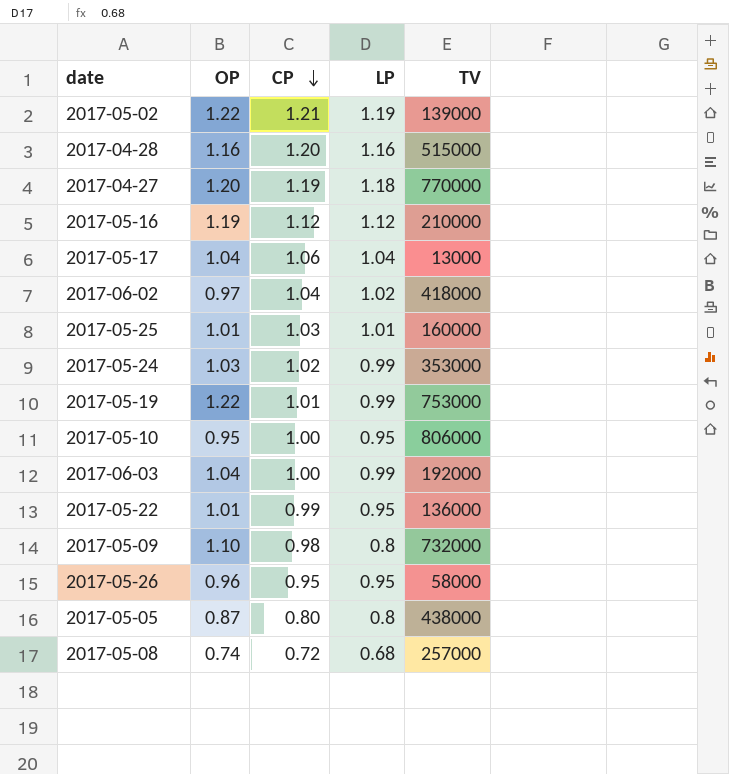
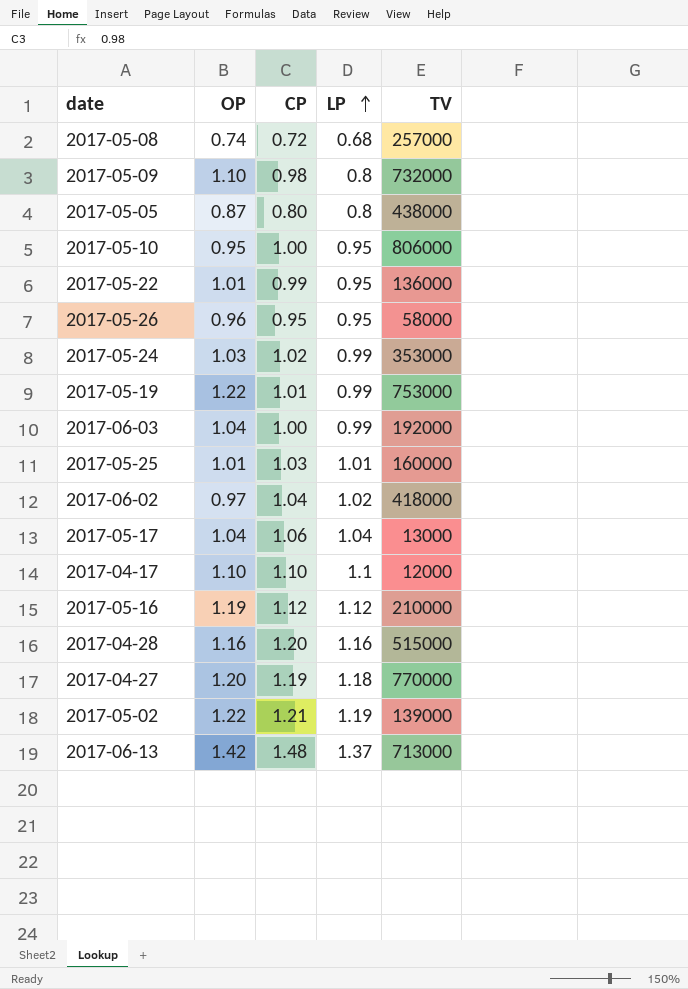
row order: CP descending -> LP ascending
row 2017-04-17: none -> 1.10 | 1.10 | 1.1 | 12000
row 2017-06-13: none -> 1.42 | 1.48 | 1.37 | 713000

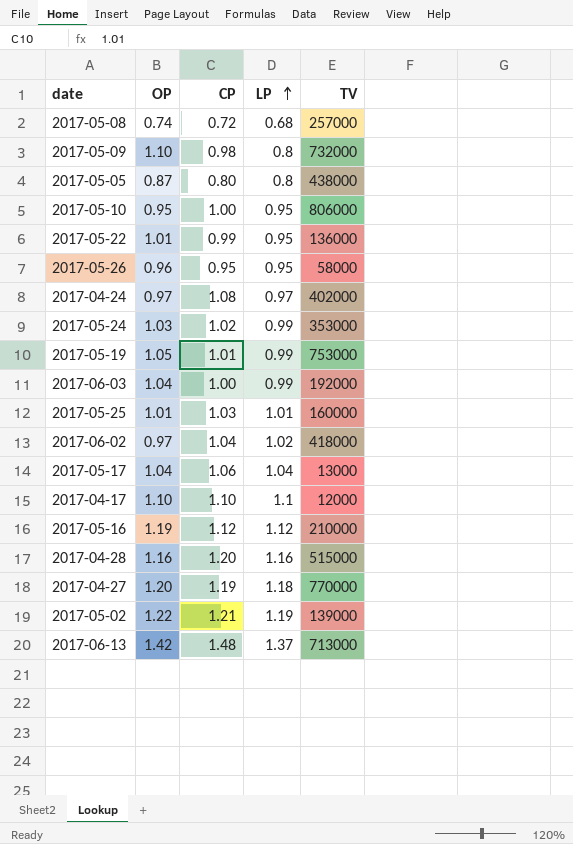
row 2017-04-24: none -> 0.97 | 1.08 | 0.97 | 402000
2017-05-19 | OP: 1.22 -> 1.05

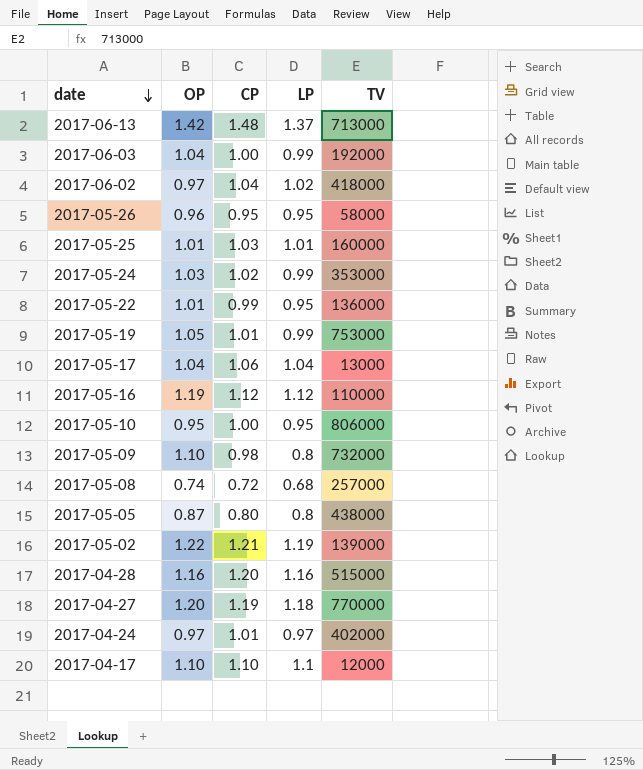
row order: LP ascending -> date descending
2017-05-16 | TV: 210000 -> 110000
2017-04-24 | CP: 1.08 -> 1.01

